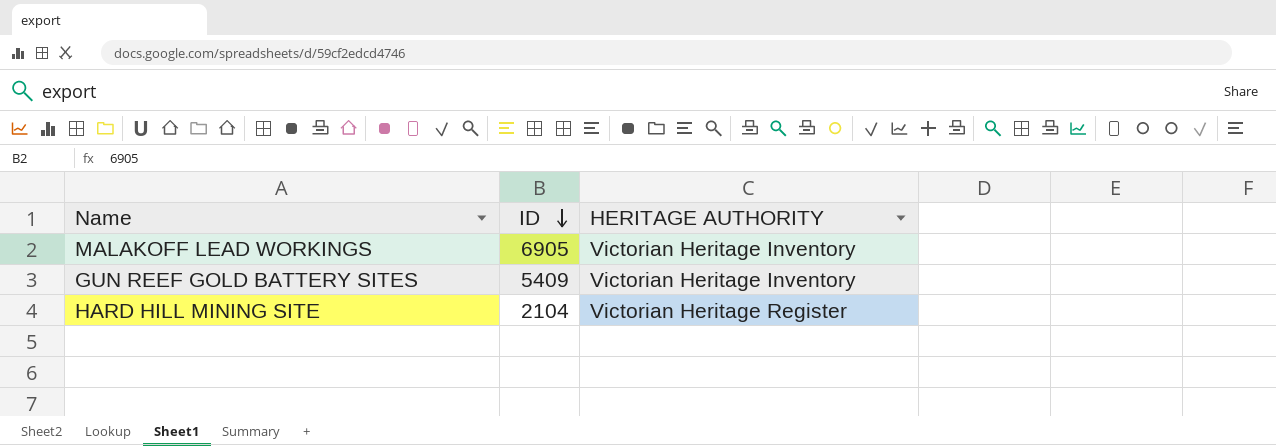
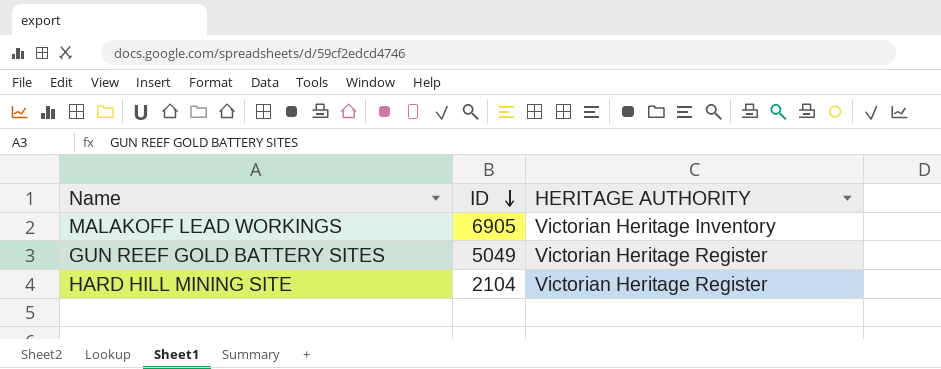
GUN REEF GOLD BATTERY SITES | ID: 5409 -> 5049
GUN REEF GOLD BATTERY SITES | HERITAGE AUTHORITY: Victorian Heritage Inventory -> Victorian Heritage Register

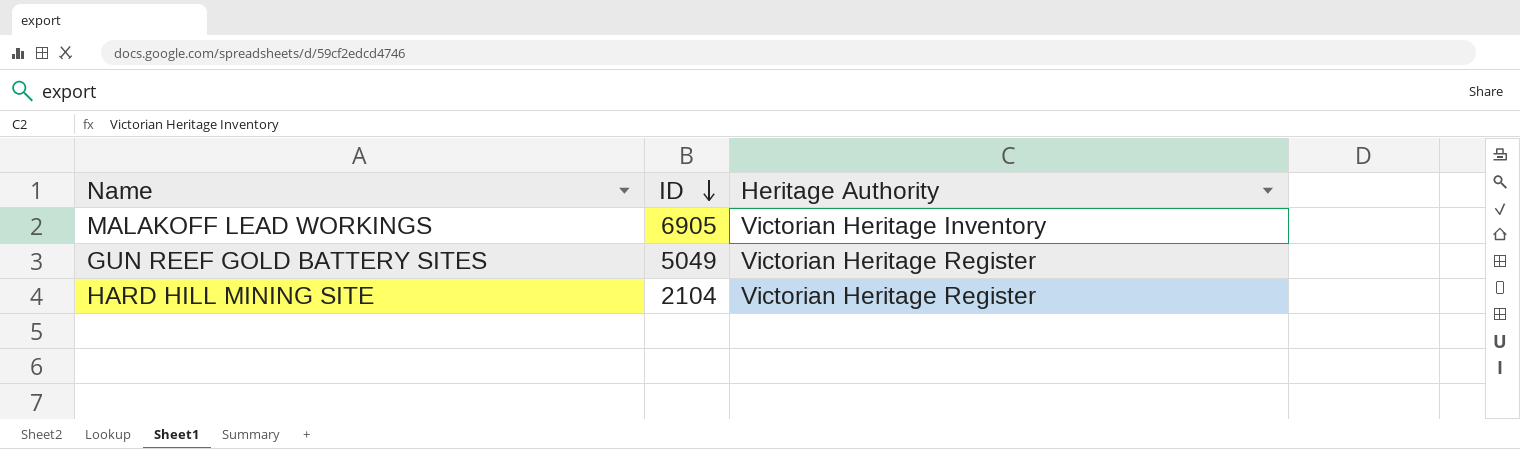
column name: HERITAGE AUTHORITY -> Heritage Authority

